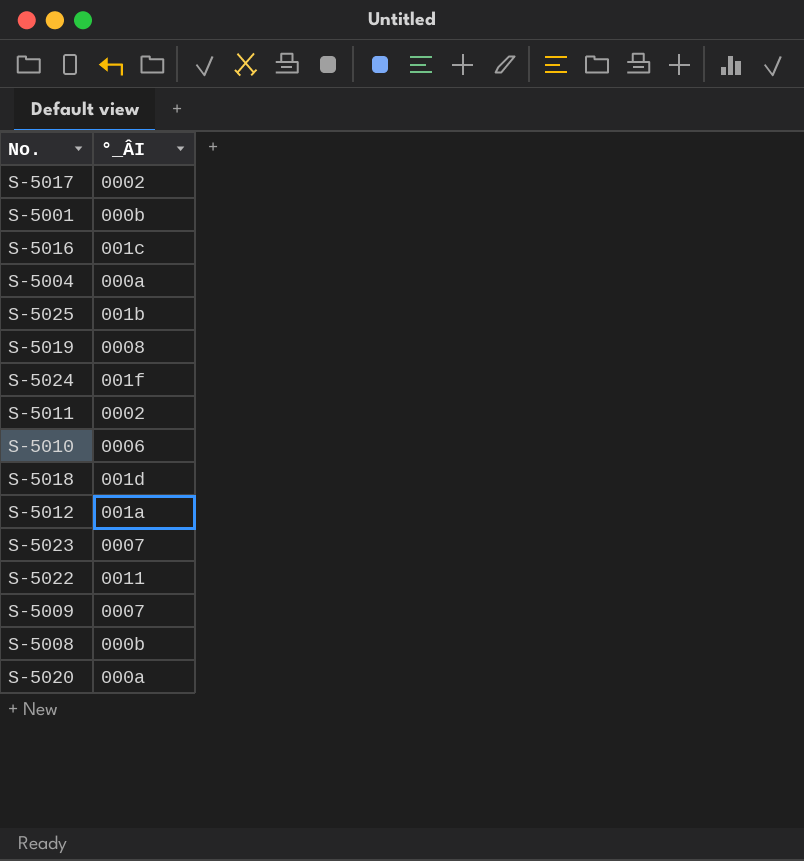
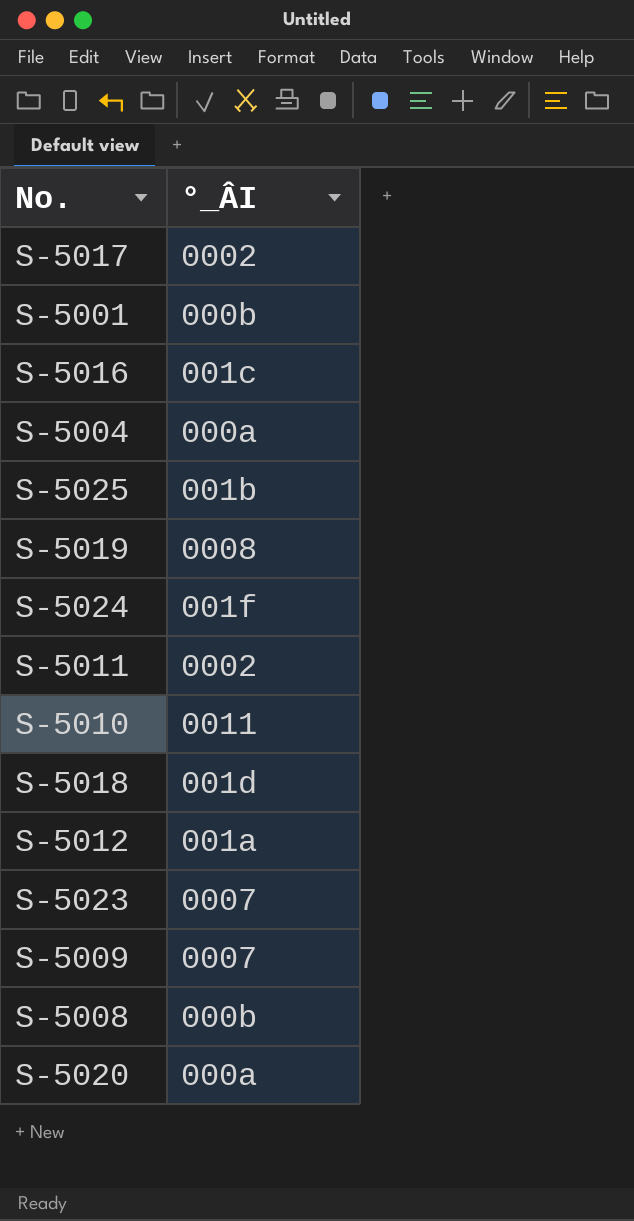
row S-5022: 0011 -> none
S-5010 | °_ÂI: 0006 -> 0011

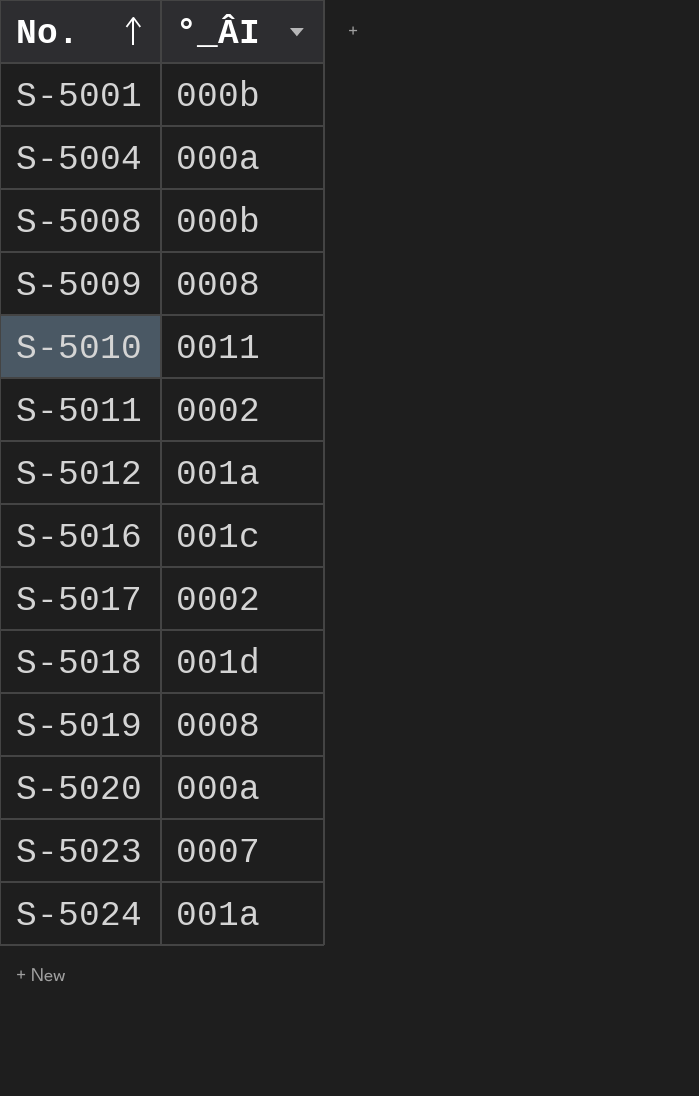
row order: none -> No. ascending
row S-5025: 001b -> none
S-5009 | °_ÂI: 0007 -> 0008
S-5024 | °_ÂI: 001f -> 001a

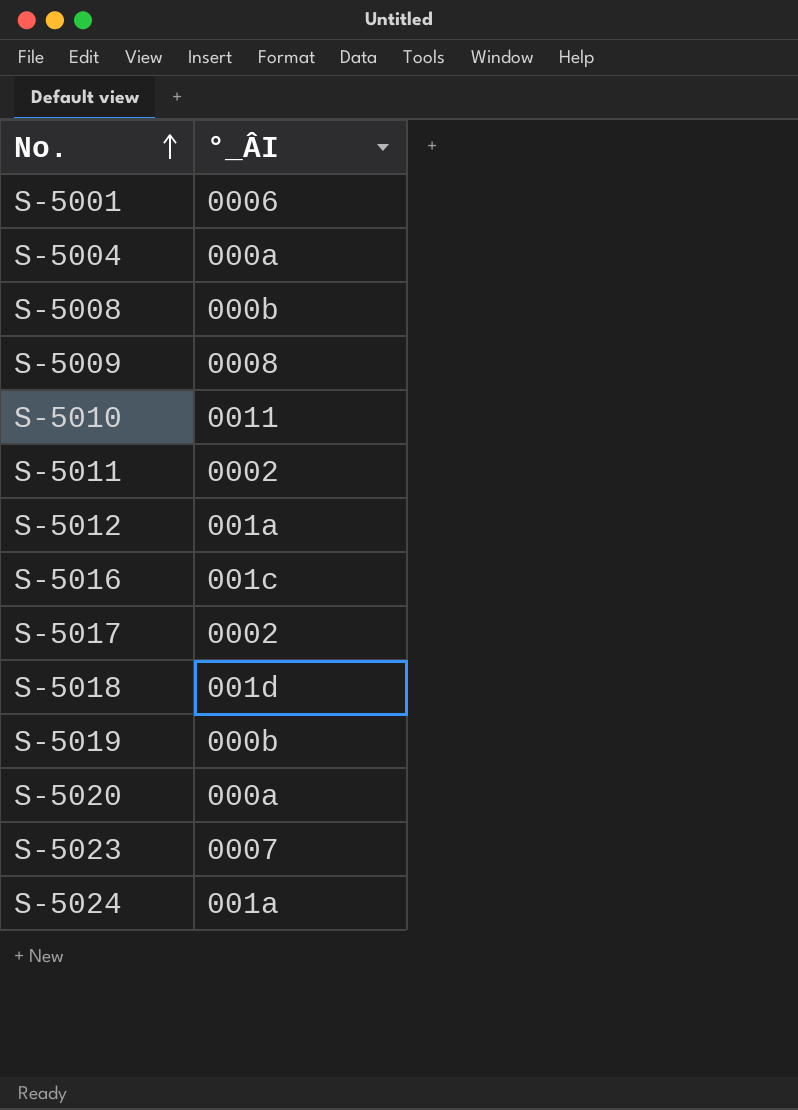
S-5001 | °_ÂI: 000b -> 0006
S-5019 | °_ÂI: 0008 -> 000b

